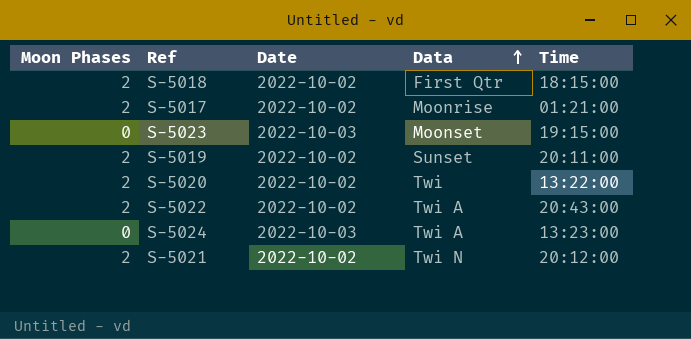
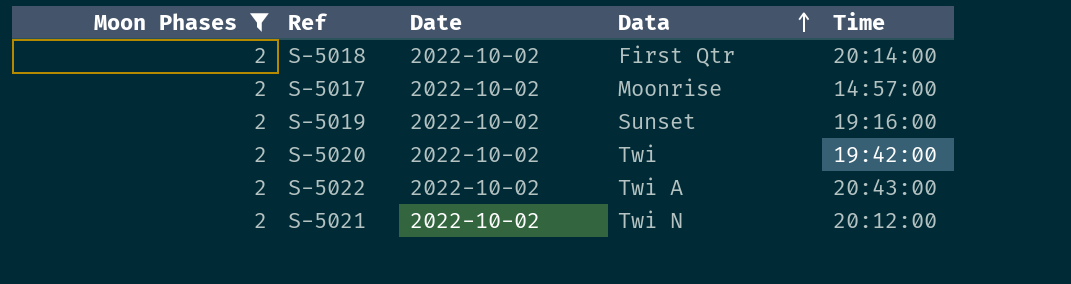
filter: none -> Moon Phases = 2
S-5018 | Time: 18:15:00 -> 20:14:00
S-5017 | Time: 01:21:00 -> 14:57:00
S-5019 | Time: 20:11:00 -> 19:16:00
S-5020 | Time: 13:22:00 -> 19:42:00

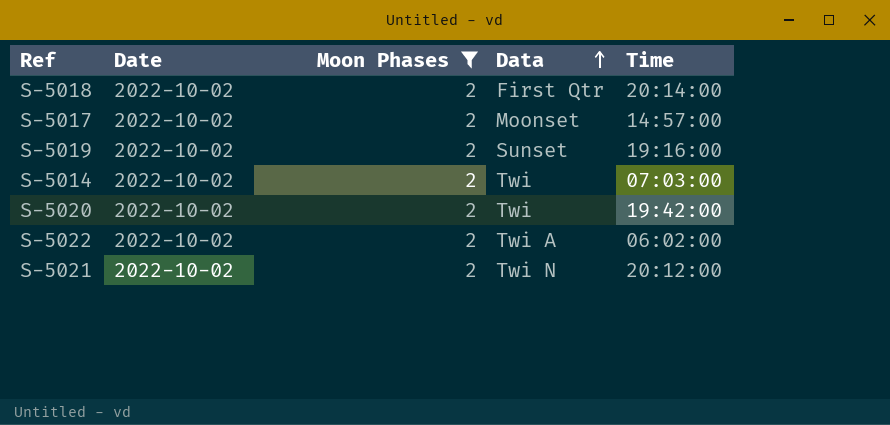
column Moon Phases | position: 1 -> 3
S-5017 | Data: Moonrise -> Moonset
row S-5014: none -> 2022-10-02 | 2 | Twi | 07:03:00
S-5022 | Time: 20:43:00 -> 06:02:00

